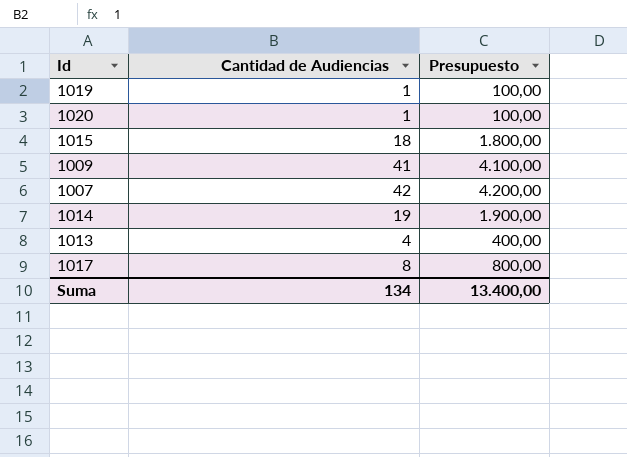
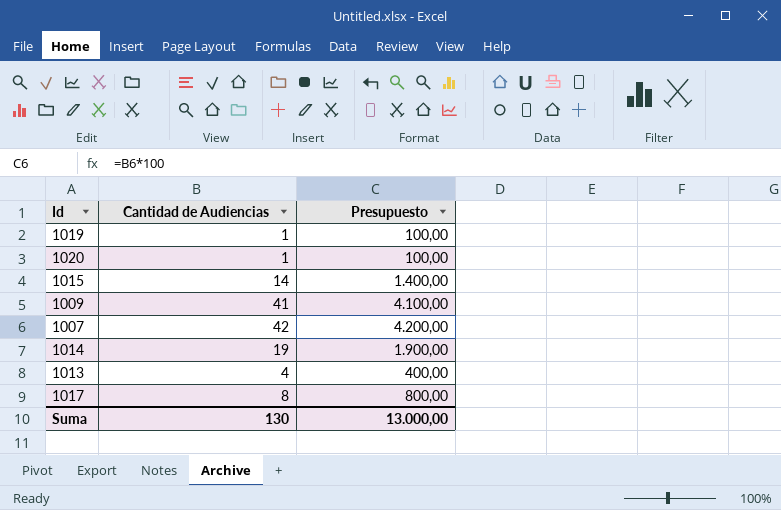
1015 | Cantidad de Audiencias: 18 -> 14
1015 | Presupuesto: 1.800,00 -> 1.400,00
Suma | Cantidad de Audiencias: 134 -> 130
Suma | Presupuesto: 13.400,00 -> 13.000,00

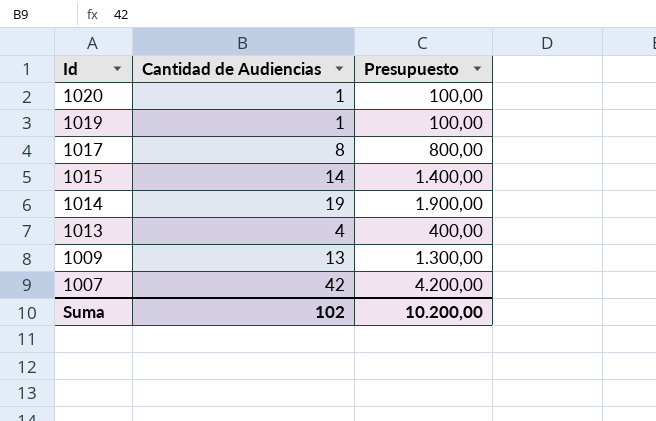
row order: none -> Id descending
1009 | Cantidad de Audiencias: 41 -> 13
1009 | Presupuesto: 4.100,00 -> 1.300,00
Suma | Cantidad de Audiencias: 130 -> 102
Suma | Presupuesto: 13.000,00 -> 10.200,00

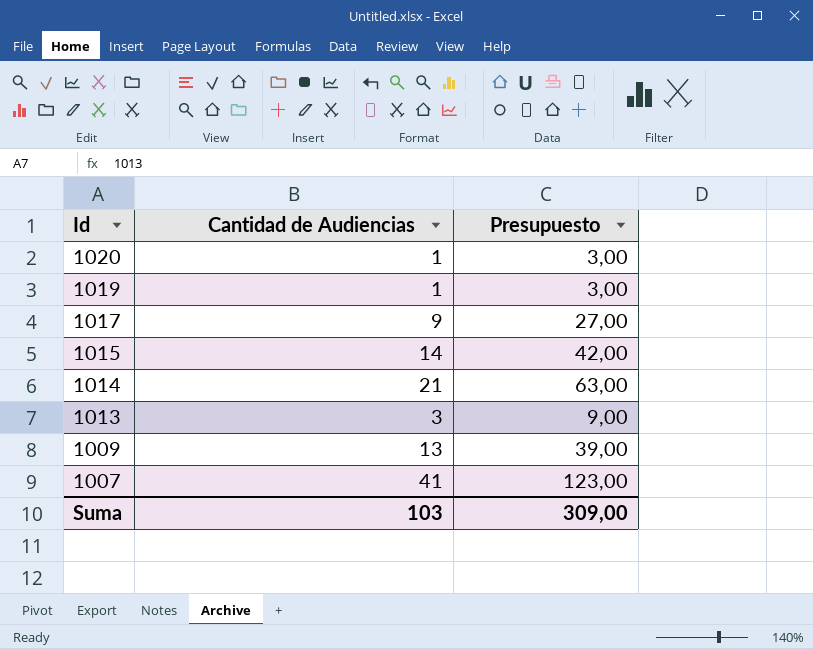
column Presupuesto | formula: [Cantidad de Audiencias] * 100 -> [Cantidad de Audiencias] * 3
1017 | Cantidad de Audiencias: 8 -> 9
1014 | Cantidad de Audiencias: 19 -> 21
1013 | Cantidad de Audiencias: 4 -> 3
1007 | Cantidad de Audiencias: 42 -> 41
Suma | Cantidad de Audiencias: 102 -> 103
Suma | Presupuesto: 10.200,00 -> 309,00

